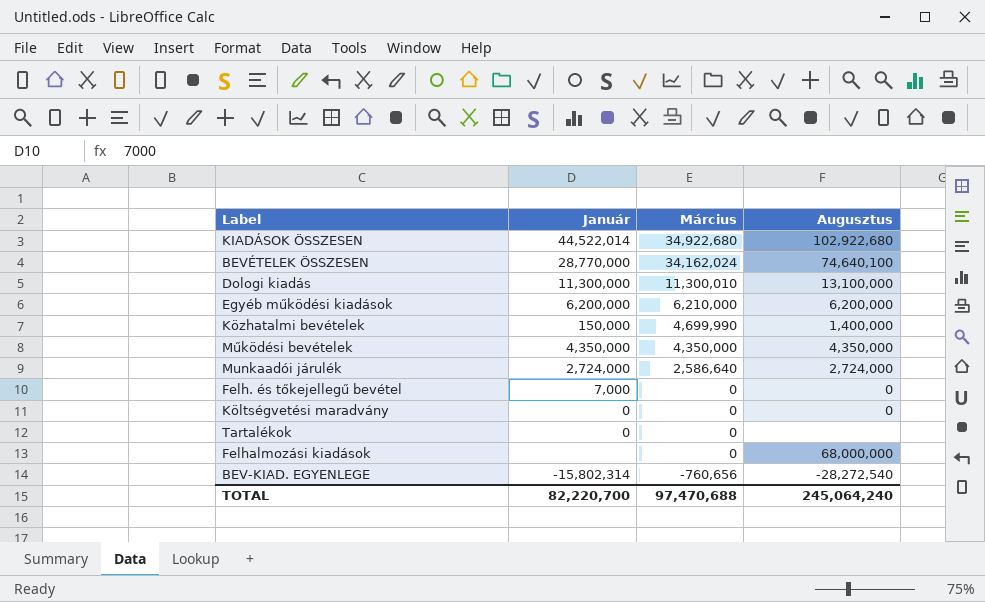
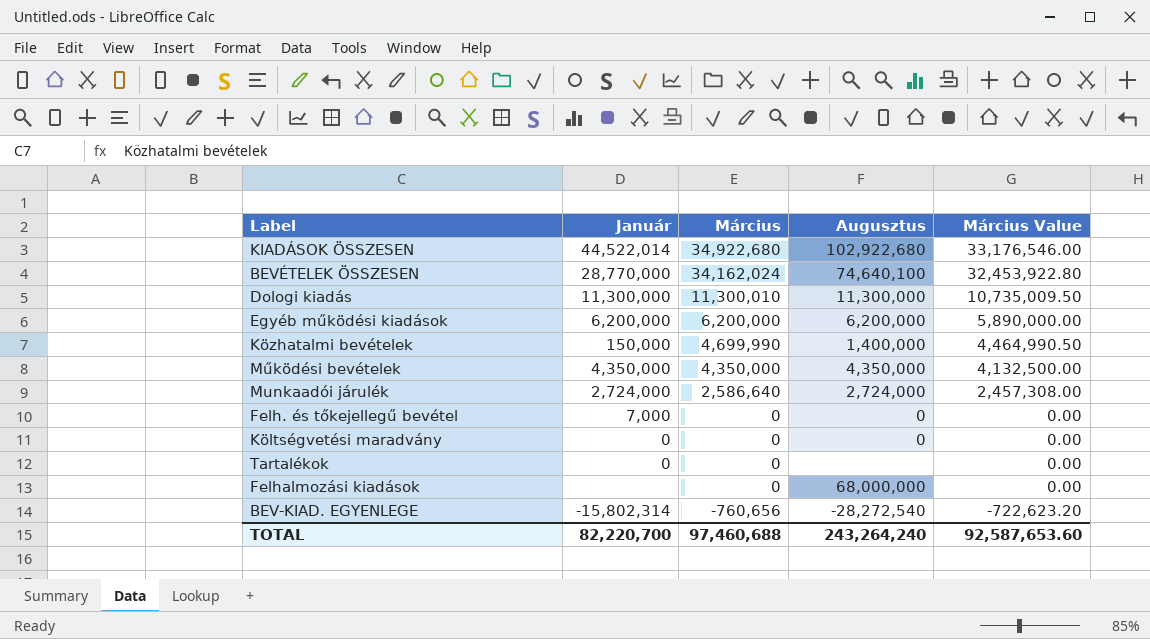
column Március Value | formula: none -> [Március] * 0.95
Dologi kiadás | Augusztus: 13,100,000 -> 11,300,000
Egyéb működési kiadások | Március: 6,210,000 -> 6,200,000
TOTAL | Március: 97,470,688 -> 97,460,688
TOTAL | Augusztus: 245,064,240 -> 243,264,240

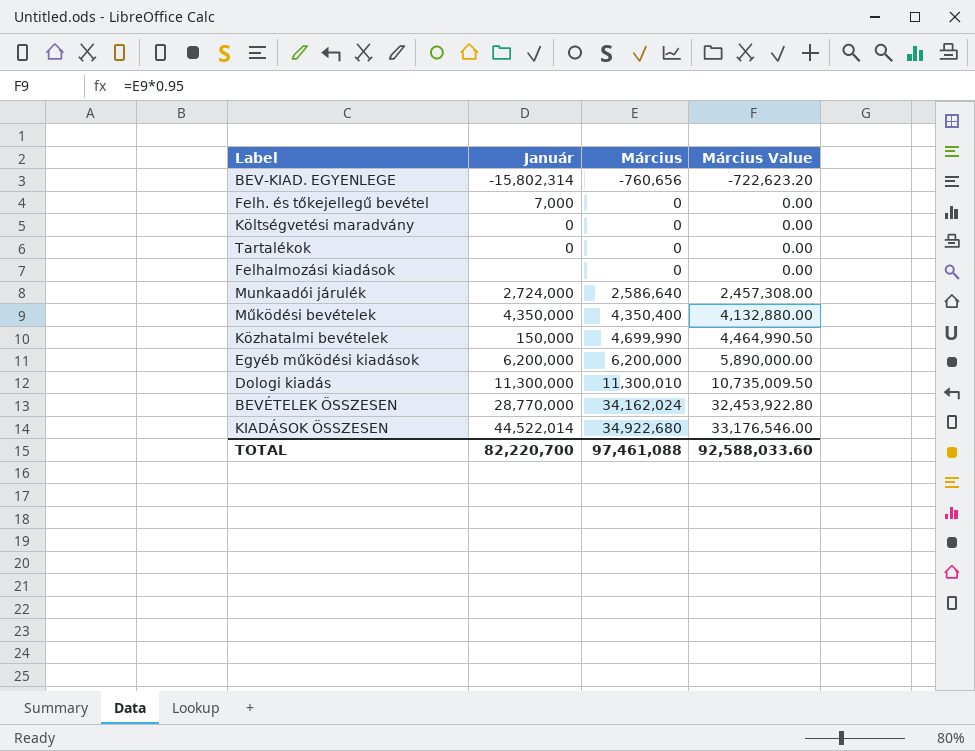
row order: Március descending -> Március ascending
column Augusztus | position: 4 -> none
Működési bevételek | Március: 4,350,000 -> 4,350,400
Működési bevételek | Március Value: 4,132,500.00 -> 4,132,880.00
TOTAL | Március: 97,460,688 -> 97,461,088
TOTAL | Március Value: 92,587,653.60 -> 92,588,033.60

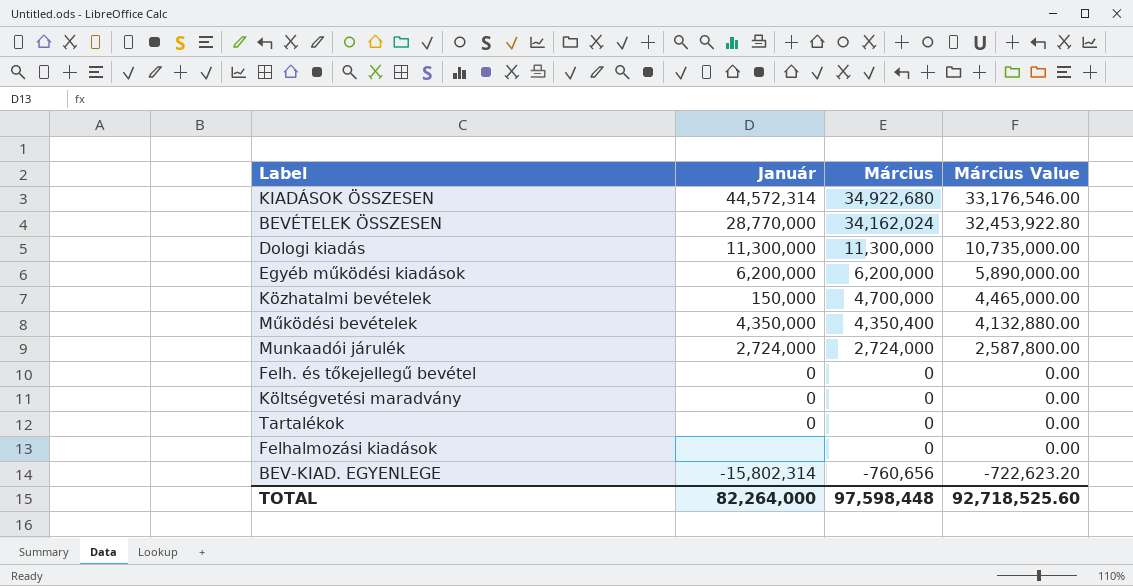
row order: Március ascending -> Március descending
KIADÁSOK ÖSSZESEN | Január: 44,522,014 -> 44,572,314
Dologi kiadás | Március: 11,300,010 -> 11,300,000
Dologi kiadás | Március Value: 10,735,009.50 -> 10,735,000.00
Közhatalmi bevételek | Március: 4,699,990 -> 4,700,000
Közhatalmi bevételek | Március Value: 4,464,990.50 -> 4,465,000.00
Munkaadói járulék | Március: 2,586,640 -> 2,724,000
Munkaadói járulék | Március Value: 2,457,308.00 -> 2,587,800.00
Felh. és tőkejellegű bevétel | Január: 7,000 -> 0
TOTAL | Január: 82,220,700 -> 82,264,000
TOTAL | Március: 97,461,088 -> 97,598,448
TOTAL | Március Value: 92,588,033.60 -> 92,718,525.60

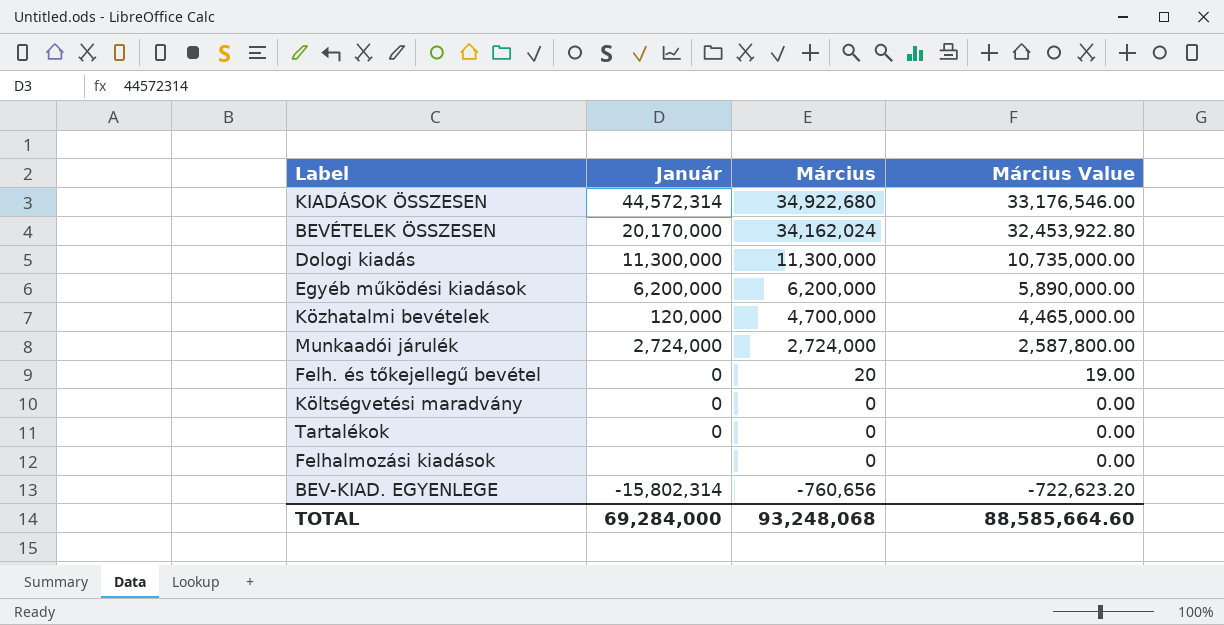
row Működési bevételek: 4,350,000 | 4,350,400 | 4,132,880.00 -> none
BEVÉTELEK ÖSSZESEN | Január: 28,770,000 -> 20,170,000
Közhatalmi bevételek | Január: 150,000 -> 120,000
Felh. és tőkejellegű bevétel | Március: 0 -> 20
Felh. és tőkejellegű bevétel | Március Value: 0.00 -> 19.00
TOTAL | Január: 82,264,000 -> 69,284,000
TOTAL | Március: 97,598,448 -> 93,248,068
TOTAL | Március Value: 92,718,525.60 -> 88,585,664.60

